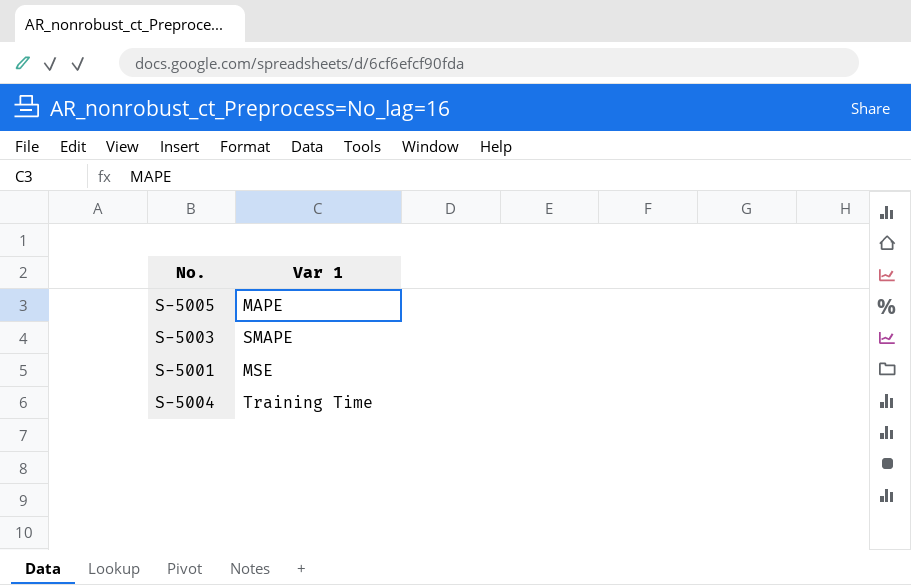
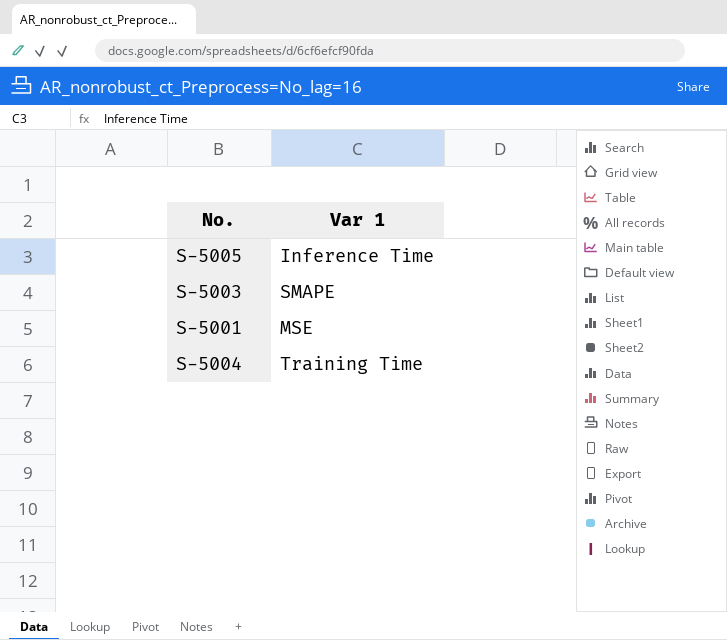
S-5005 | Var 1: MAPE -> Inference Time

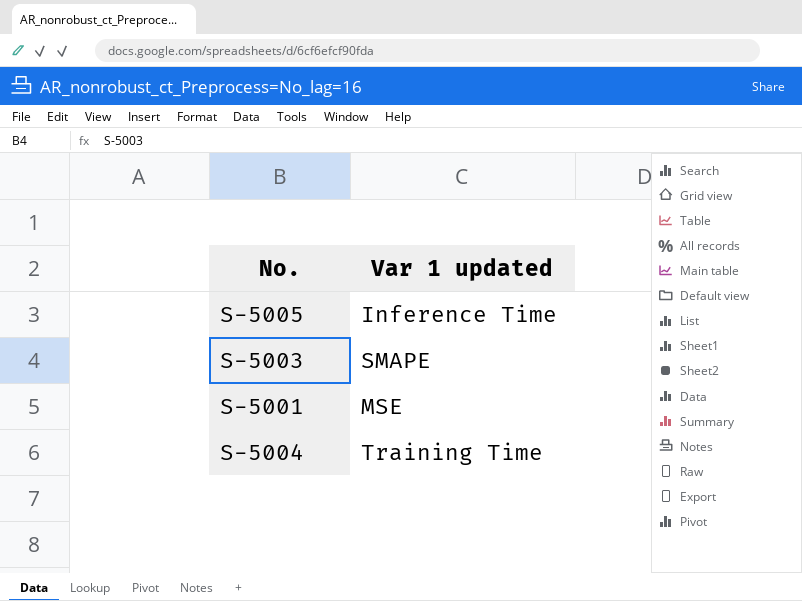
column name: Var 1 -> Var 1 updated

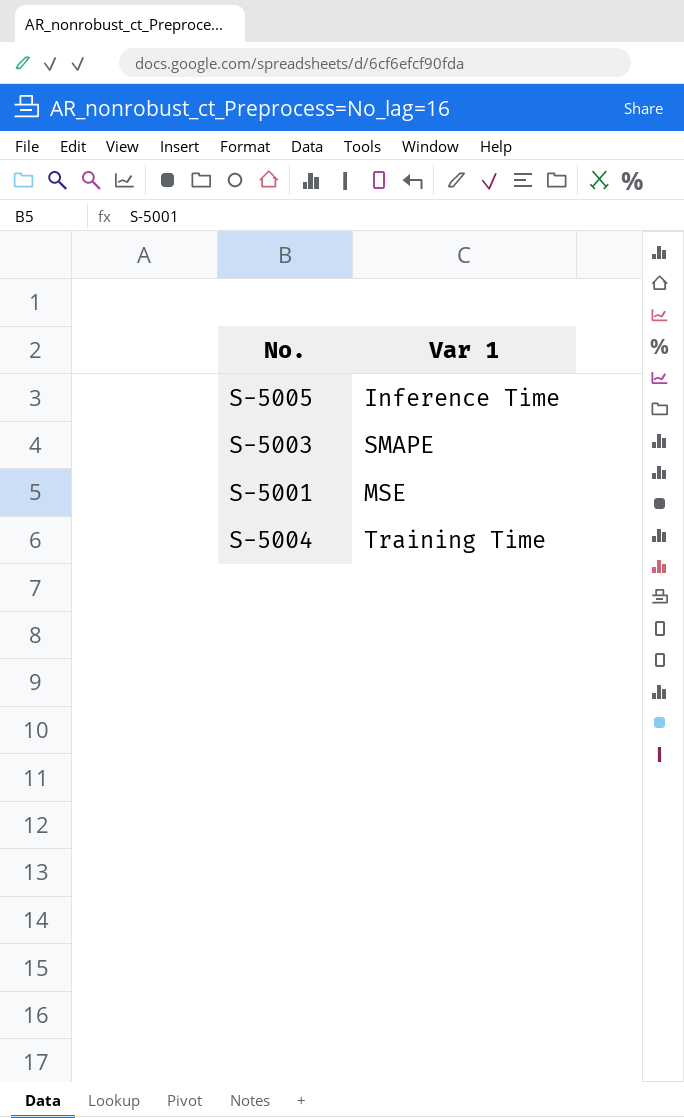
column name: Var 1 updated -> Var 1

